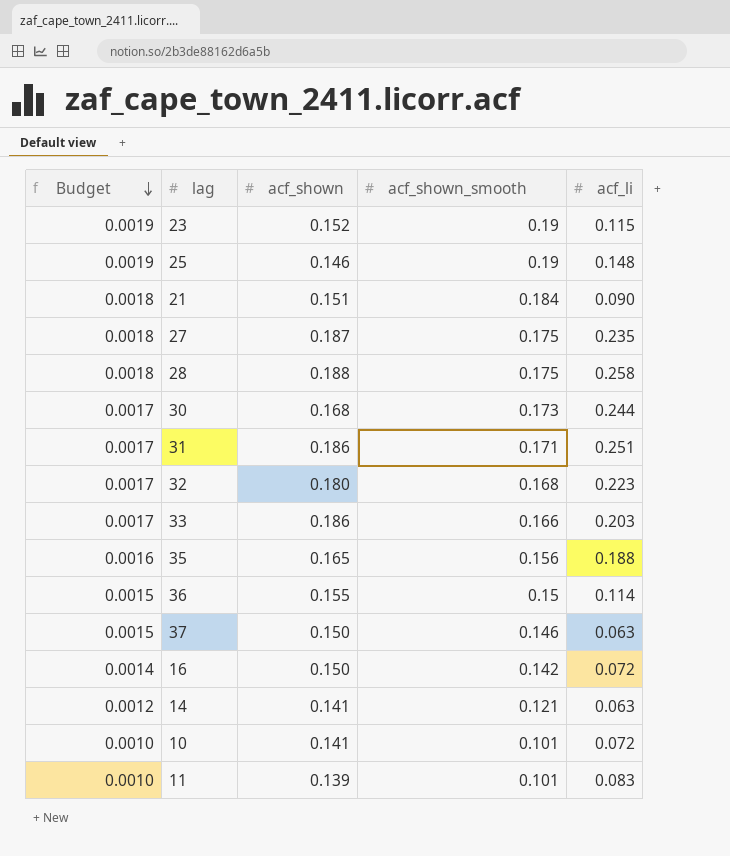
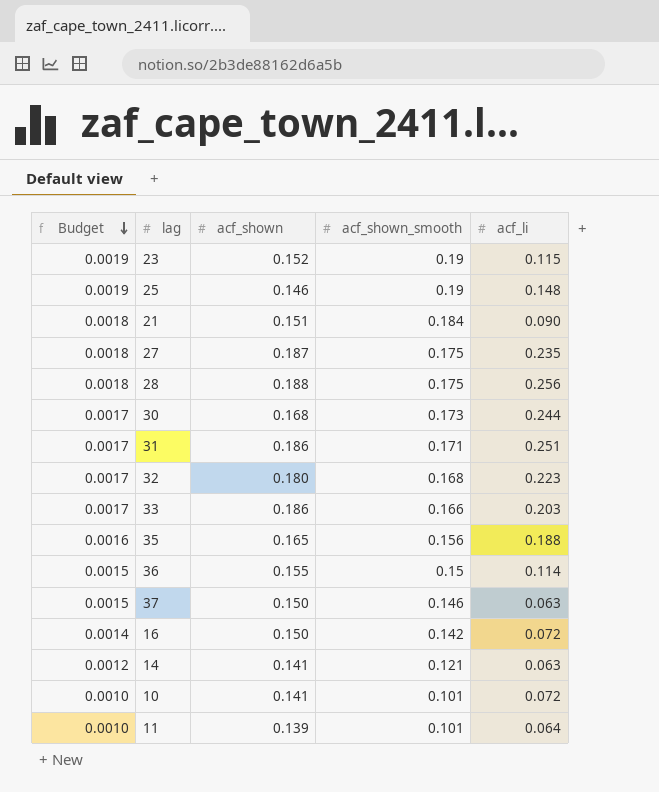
28 | acf_li: 0.258 -> 0.256
11 | acf_li: 0.083 -> 0.064

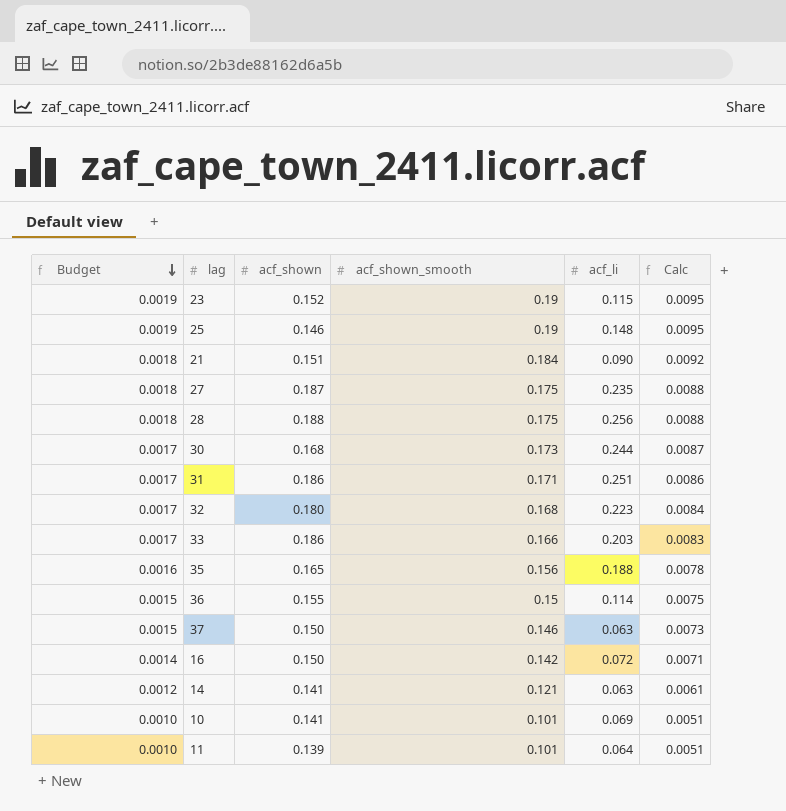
column Calc | formula: none -> [acf_shown_smooth] * 0.05
10 | acf_li: 0.072 -> 0.069

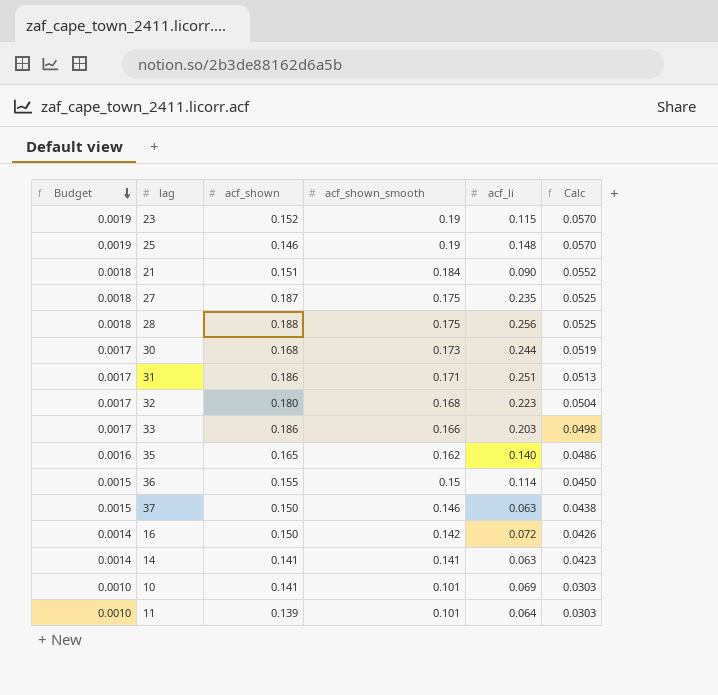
column Calc | formula: [acf_shown_smooth] * 0.05 -> [acf_shown_smooth] * 0.3
35 | acf_shown_smooth: 0.156 -> 0.162
35 | acf_li: 0.188 -> 0.140
14 | Budget: 0.0012 -> 0.0014
14 | acf_shown_smooth: 0.121 -> 0.141

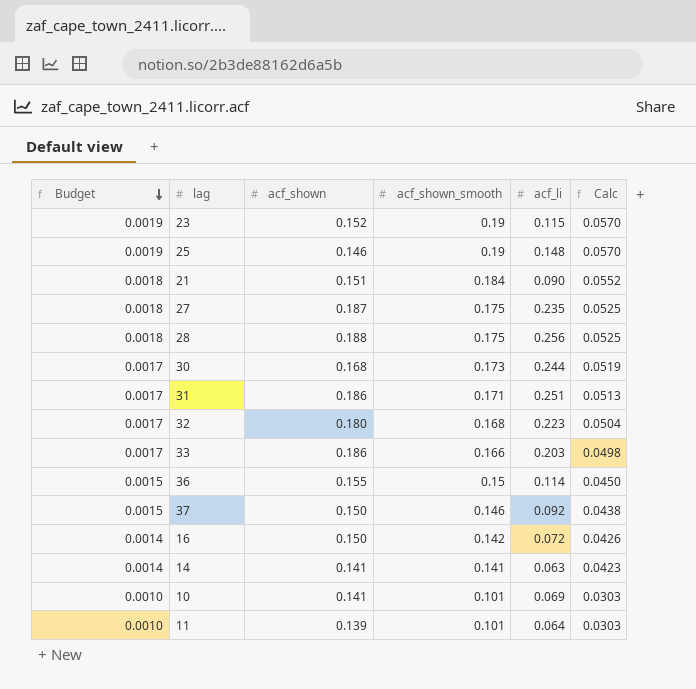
row 35: 0.0016 | 0.165 | 0.162 | 0.140 | 0.0486 -> none
37 | acf_li: 0.063 -> 0.092

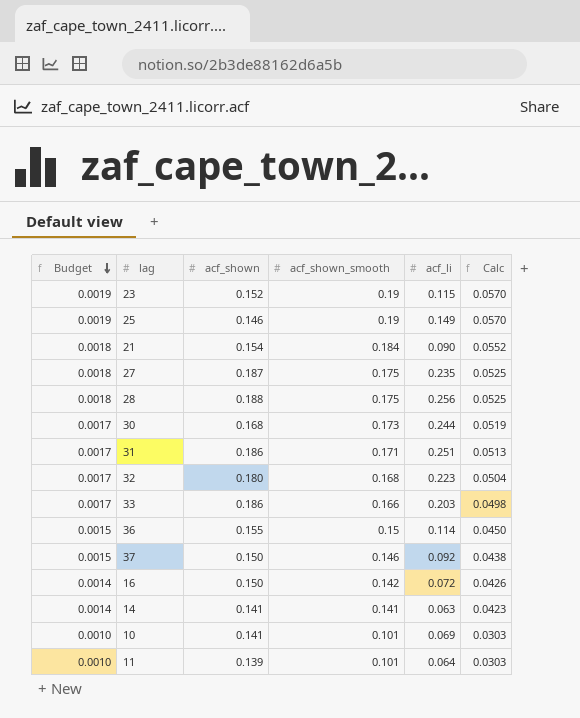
25 | acf_li: 0.148 -> 0.149
21 | acf_shown: 0.151 -> 0.154

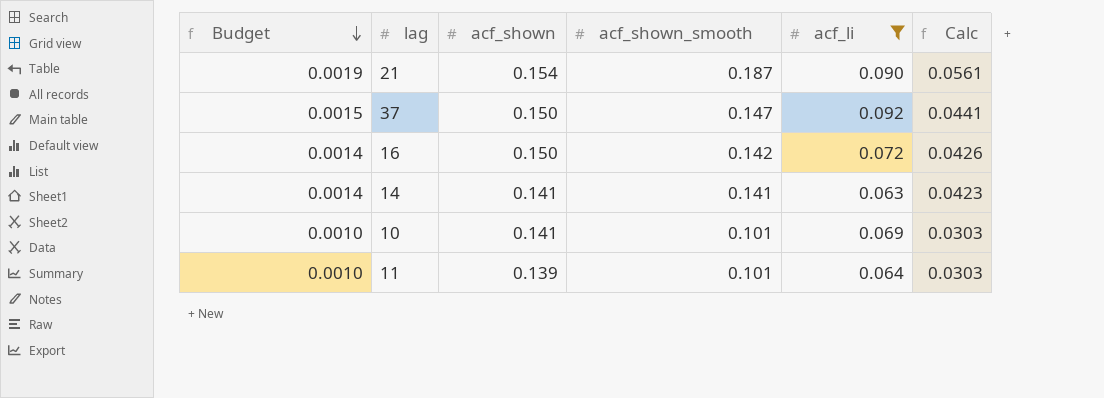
filter: none -> acf_li <= 0.092
21 | Budget: 0.0018 -> 0.0019
21 | acf_shown_smooth: 0.184 -> 0.187
21 | Calc: 0.0552 -> 0.0561
37 | acf_shown_smooth: 0.146 -> 0.147
37 | Calc: 0.0438 -> 0.0441

